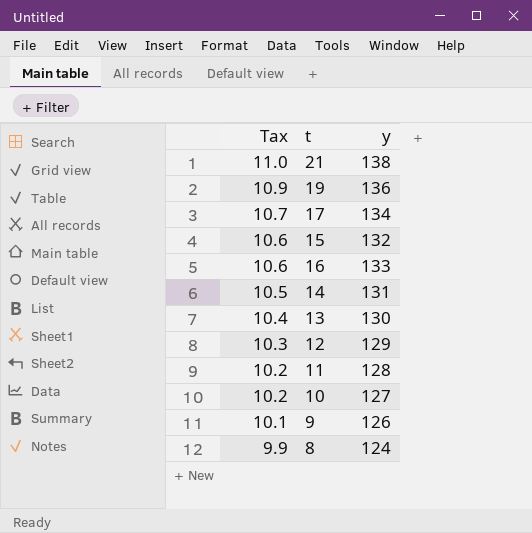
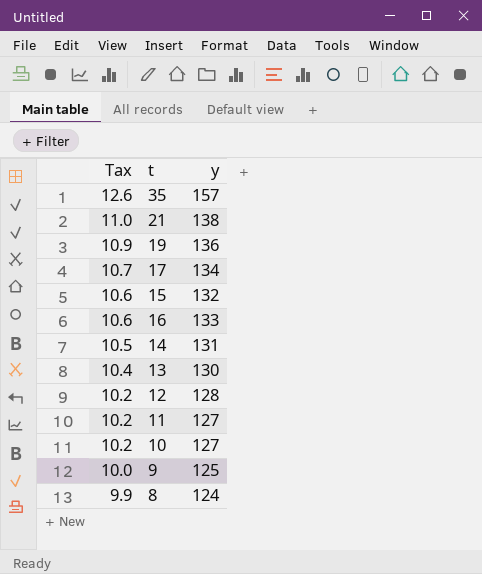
row 35: none -> 12.6 | 157
12 | Tax: 10.3 -> 10.2
12 | y: 129 -> 128
11 | y: 128 -> 127
9 | Tax: 10.1 -> 10.0
9 | y: 126 -> 125

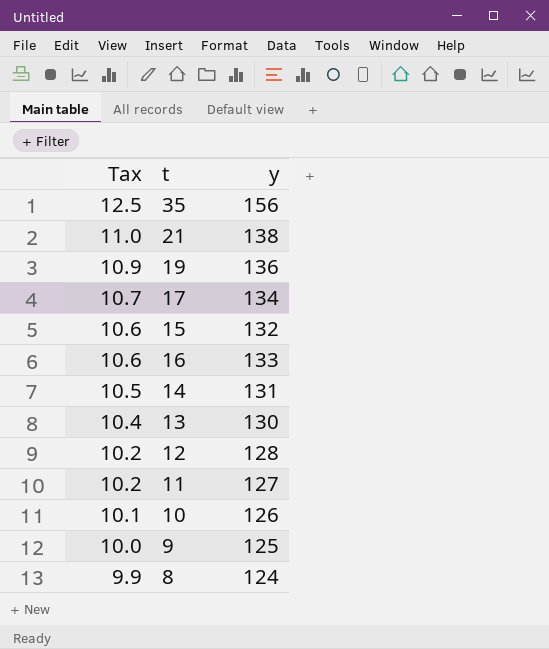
35 | Tax: 12.6 -> 12.5
35 | y: 157 -> 156
10 | Tax: 10.2 -> 10.1
10 | y: 127 -> 126

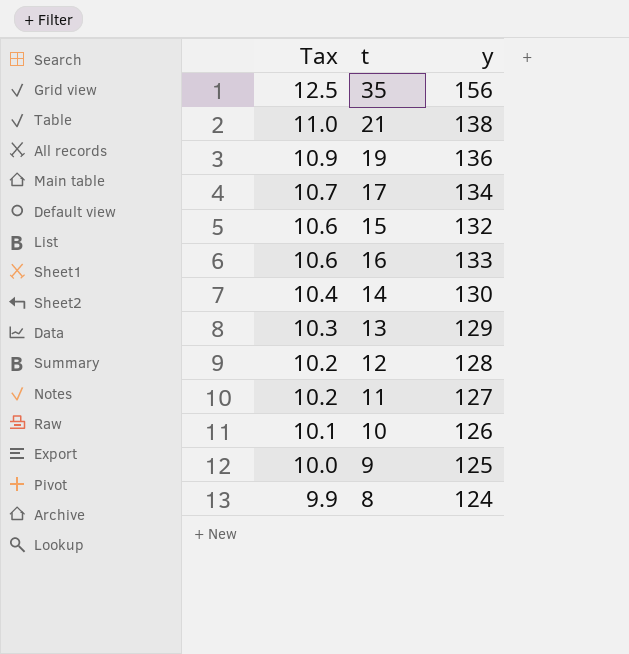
14 | Tax: 10.5 -> 10.4
14 | y: 131 -> 130
13 | Tax: 10.4 -> 10.3
13 | y: 130 -> 129

